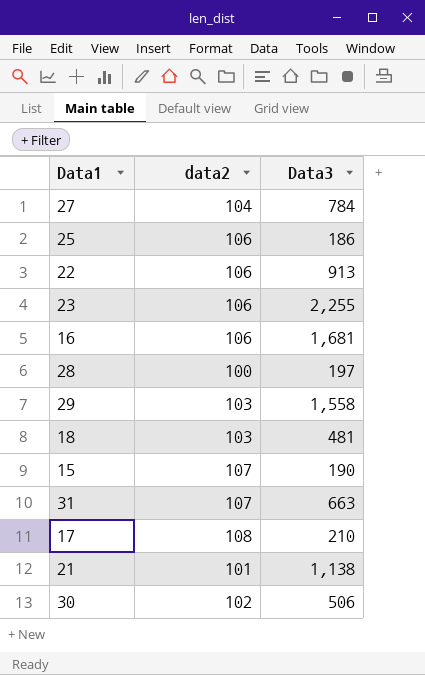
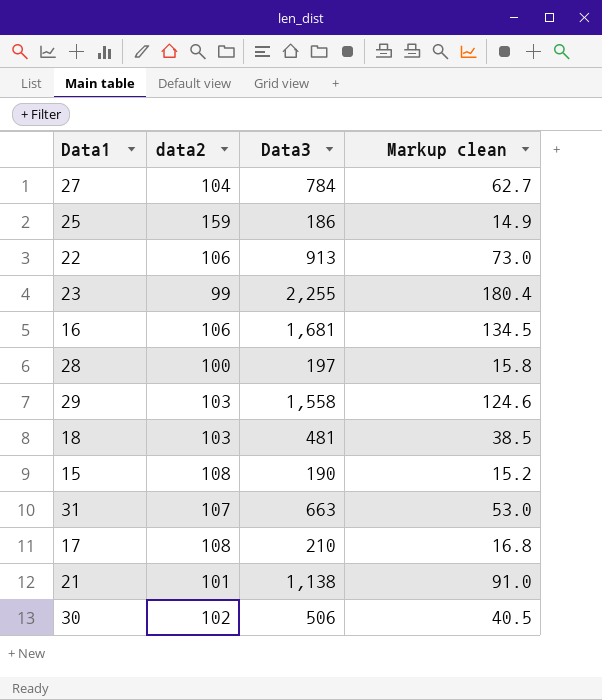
column Markup clean | formula: none -> [Data3] * 0.08
25 | data2: 106 -> 159
23 | data2: 106 -> 99
15 | data2: 107 -> 108

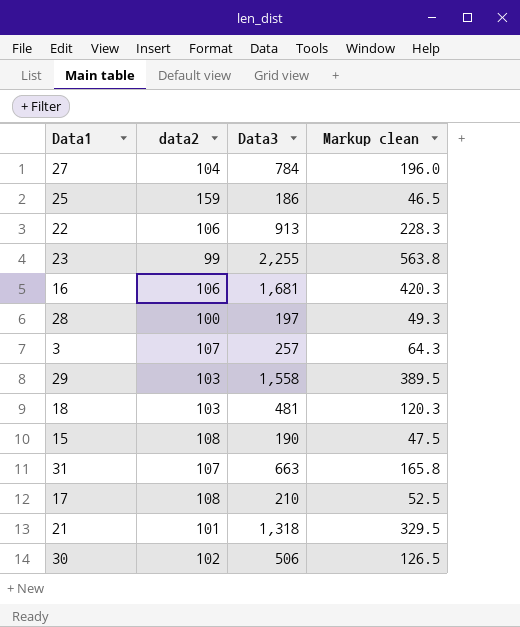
column Markup clean | formula: [Data3] * 0.08 -> [Data3] * 0.25
row 3: none -> 107 | 257 | 64.3
21 | Data3: 1,138 -> 1,318

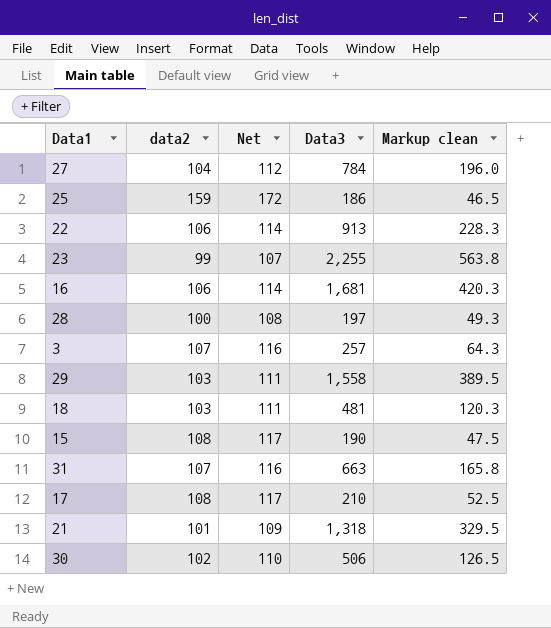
column Net | formula: none -> [data2] * 1.08

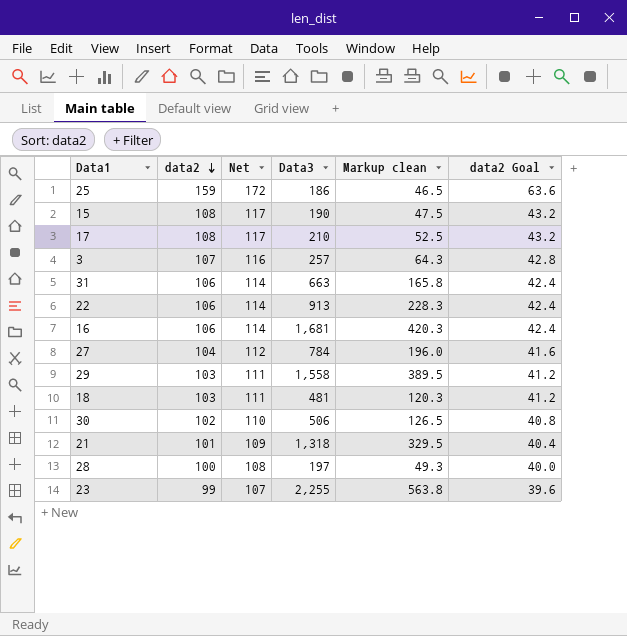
row order: none -> data2 descending
column data2 Goal | formula: none -> [data2] * 0.4
31 | data2: 107 -> 106
31 | Net: 116 -> 114

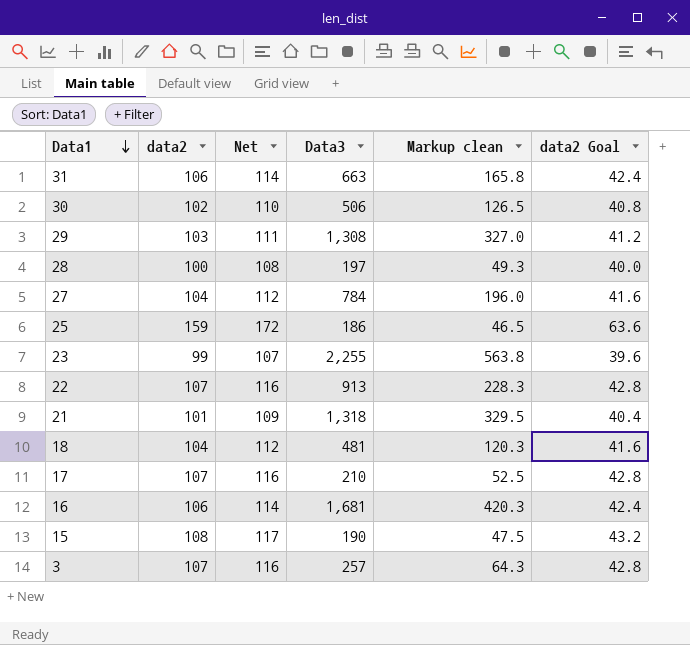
row order: data2 descending -> Data1 descending
29 | Data3: 1,558 -> 1,308
29 | Markup clean: 389.5 -> 327.0
22 | data2: 106 -> 107
22 | Net: 114 -> 116
22 | data2 Goal: 42.4 -> 42.8
18 | data2: 103 -> 104
18 | Net: 111 -> 112
18 | data2 Goal: 41.2 -> 41.6
17 | data2: 108 -> 107
17 | Net: 117 -> 116
17 | data2 Goal: 43.2 -> 42.8

